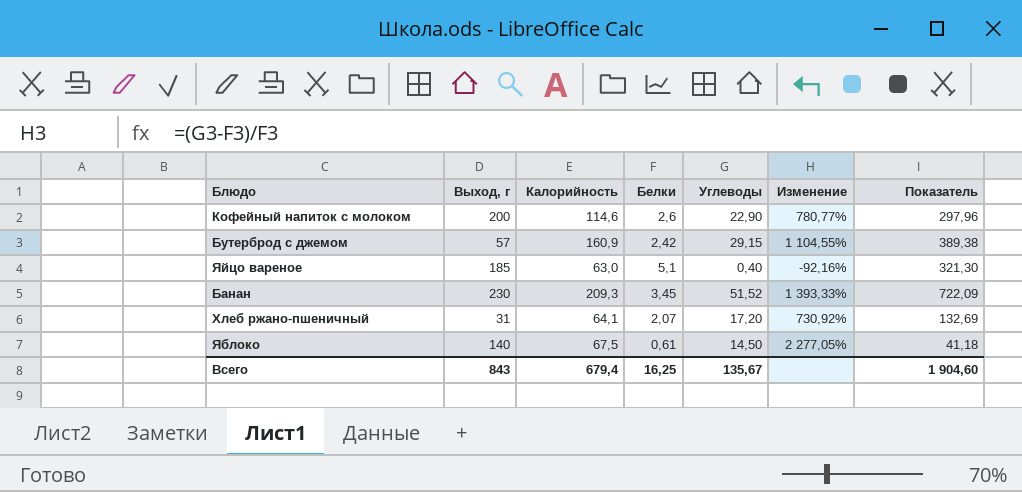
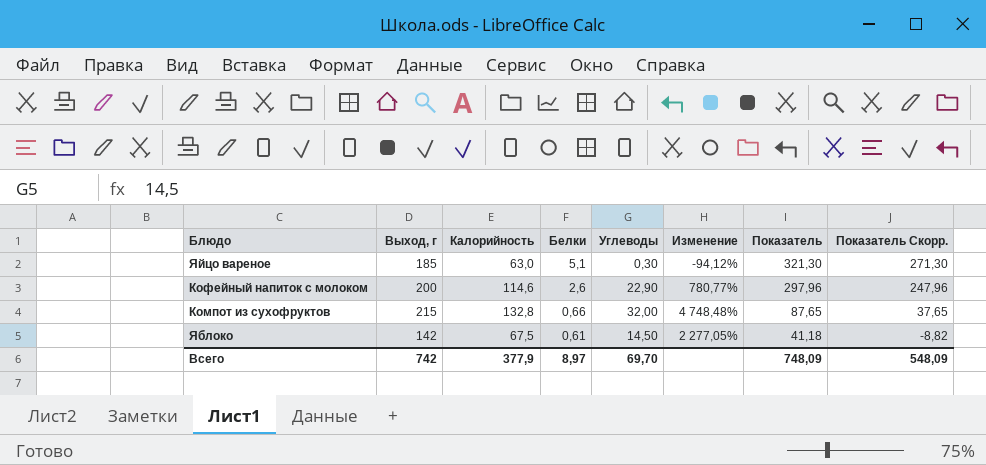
row order: none -> Белки descending
column Показатель Скорр. | formula: none -> [Показатель] - 50
row Бутерброд с джемом: 57 | 160,9 | 2,42 | 29,15 | 1 104,55% | 389,38 -> none
row Банан: 230 | 209,3 | 3,45 | 51,52 | 1 393,33% | 722,09 -> none
row Хлеб ржано-пшеничный: 31 | 64,1 | 2,07 | 17,20 | 730,92% | 132,69 -> none
Яйцо вареное | Углеводы: 0,40 -> 0,30
Яйцо вареное | Изменение: -92,16% -> -94,12%
row Компот из сухофруктов: none -> 215 | 132,8 | 0,66 | 32,00 | 4 748,48% | 87,65 | 37,65
Яблоко | Выход, г: 140 -> 142
Всего | Выход, г: 843 -> 742
Всего | Калорийность: 679,4 -> 377,9
Всего | Белки: 16,25 -> 8,97
Всего | Углеводы: 135,67 -> 69,70
Всего | Показатель: 1 904,60 -> 748,09

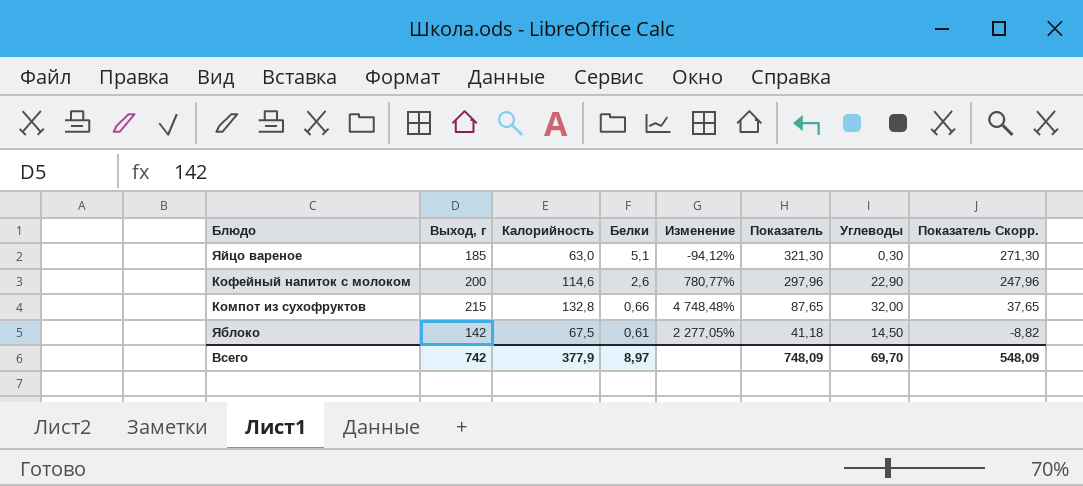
column Углеводы | position: 5 -> 7

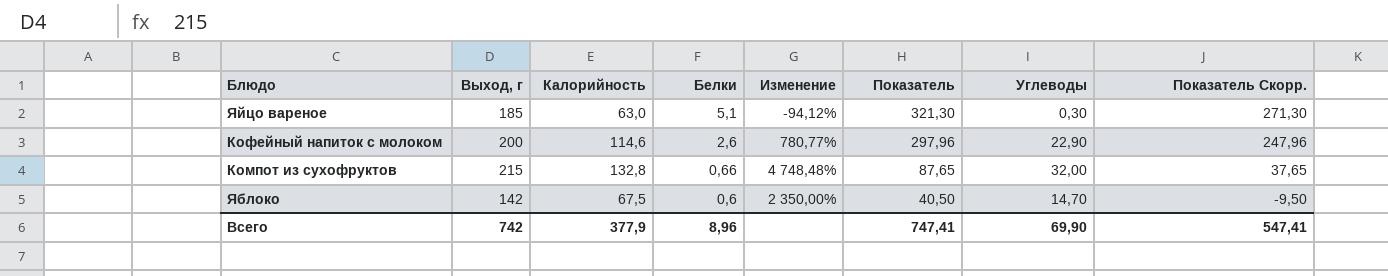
Яблоко | Белки: 0,61 -> 0,6
Яблоко | Изменение: 2 277,05% -> 2 350,00%
Яблоко | Показатель: 41,18 -> 40,50
Яблоко | Углеводы: 14,50 -> 14,70
Яблоко | Показатель Скорр.: -8,82 -> -9,50
Всего | Белки: 8,97 -> 8,96
Всего | Показатель: 748,09 -> 747,41
Всего | Углеводы: 69,70 -> 69,90
Всего | Показатель Скорр.: 548,09 -> 547,41

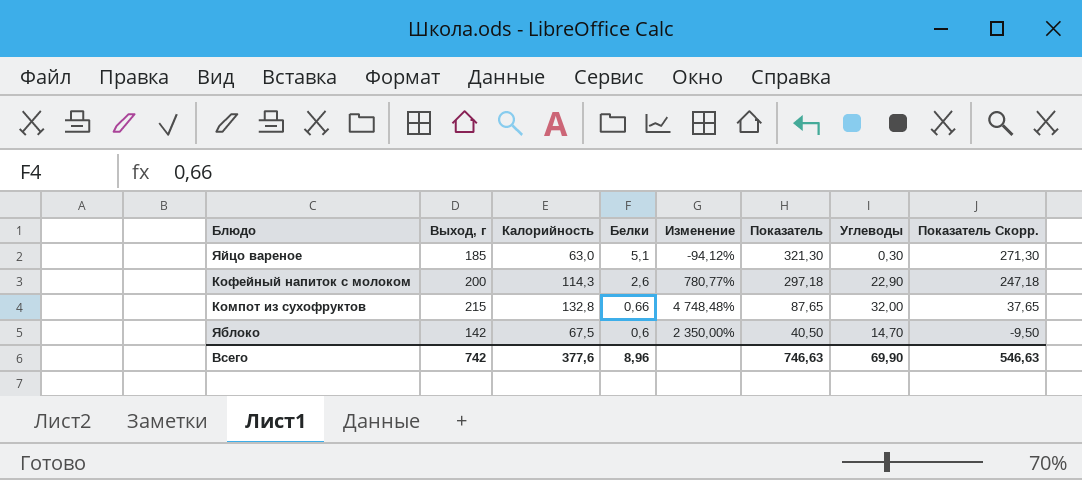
Кофейный напиток с молоком | Калорийность: 114,6 -> 114,3
Кофейный напиток с молоком | Показатель: 297,96 -> 297,18
Кофейный напиток с молоком | Показатель Скорр.: 247,96 -> 247,18
Всего | Калорийность: 377,9 -> 377,6
Всего | Показатель: 747,41 -> 746,63
Всего | Показатель Скорр.: 547,41 -> 546,63

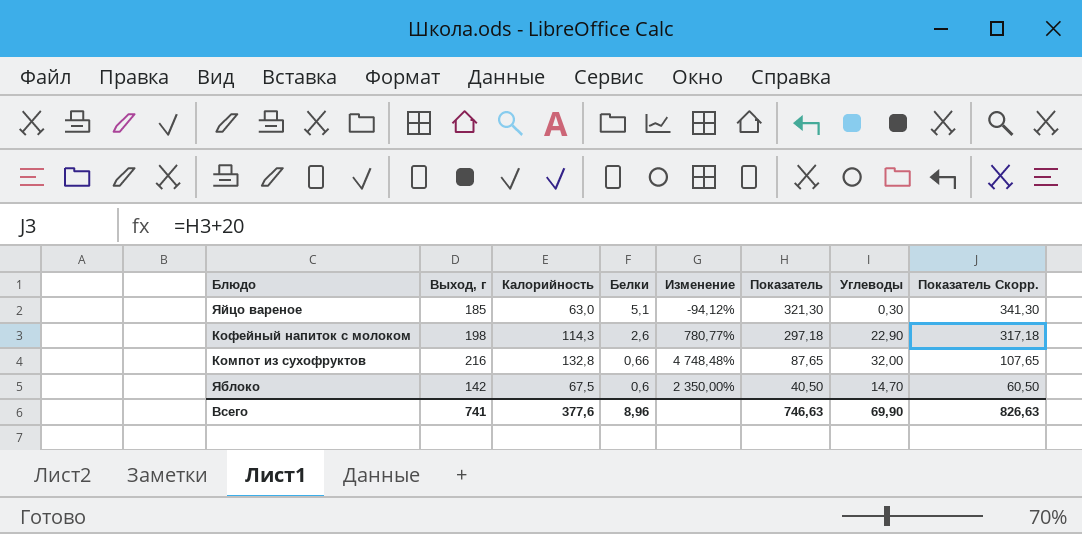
column Показатель Скорр. | formula: [Показатель] - 50 -> [Показатель] + 20
Кофейный напиток с молоком | Выход, г: 200 -> 198
Компот из сухофруктов | Выход, г: 215 -> 216
Всего | Выход, г: 742 -> 741
Всего | Показатель Скорр.: 546,63 -> 826,63

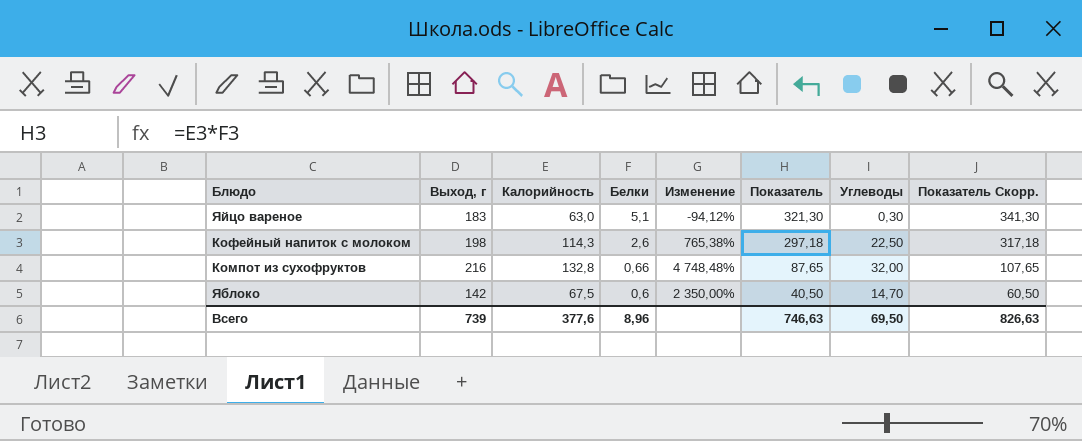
Яйцо вареное | Выход, г: 185 -> 183
Кофейный напиток с молоком | Изменение: 780,77% -> 765,38%
Кофейный напиток с молоком | Углеводы: 22,90 -> 22,50
Всего | Выход, г: 741 -> 739
Всего | Углеводы: 69,90 -> 69,50

